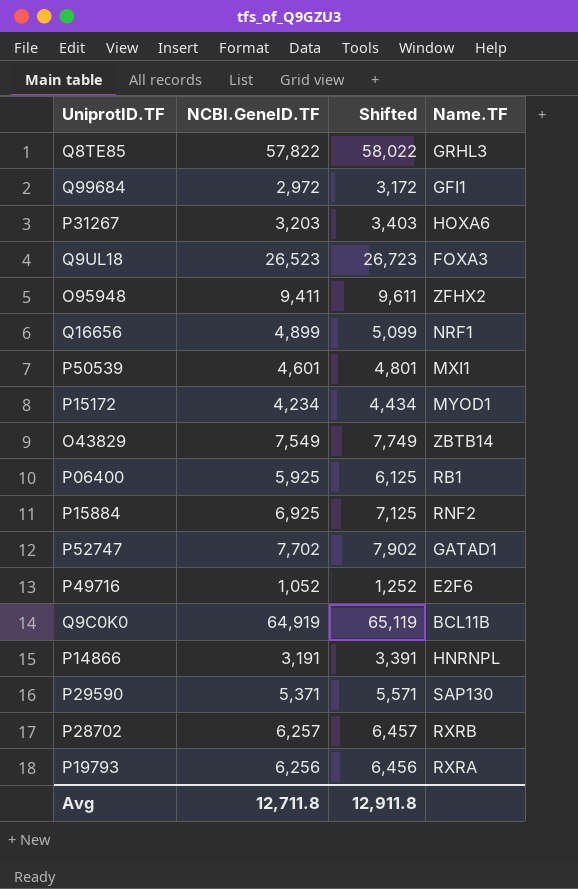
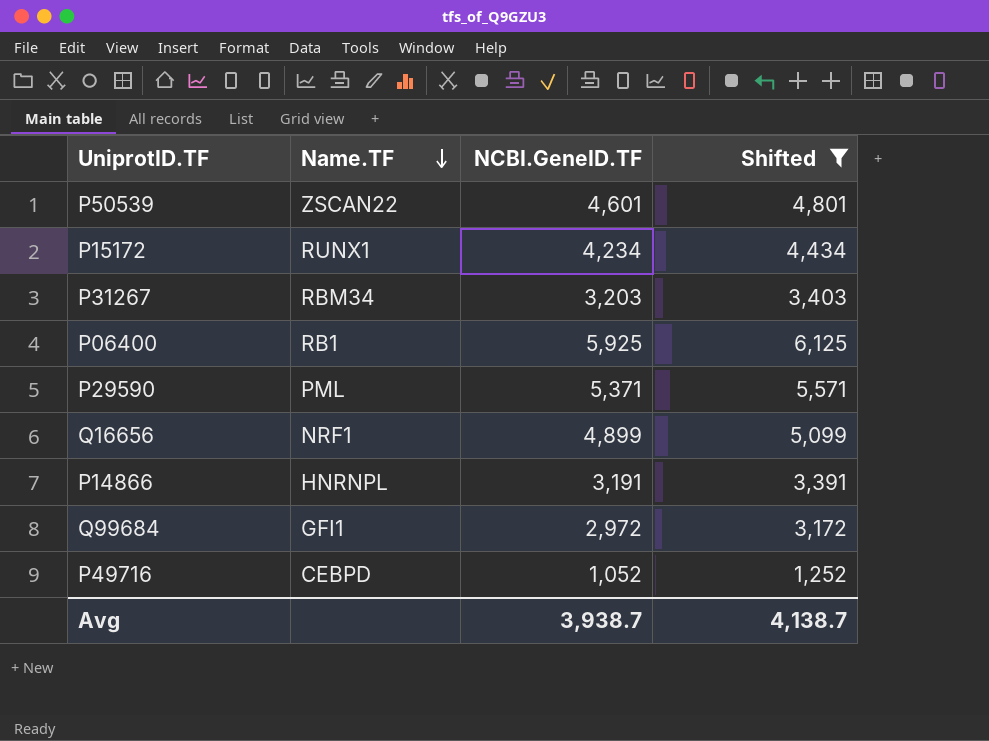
filter: none -> Shifted <= 6,125
row order: none -> Name.TF descending
column Name.TF | position: 4 -> 2
P50539 | Name.TF: MXI1 -> ZSCAN22
P15172 | Name.TF: MYOD1 -> RUNX1
P31267 | Name.TF: HOXA6 -> RBM34
P29590 | Name.TF: SAP130 -> PML
P49716 | Name.TF: E2F6 -> CEBPD
Avg | NCBI.GeneID.TF: 12,711.8 -> 3,938.7
Avg | Shifted: 12,911.8 -> 4,138.7

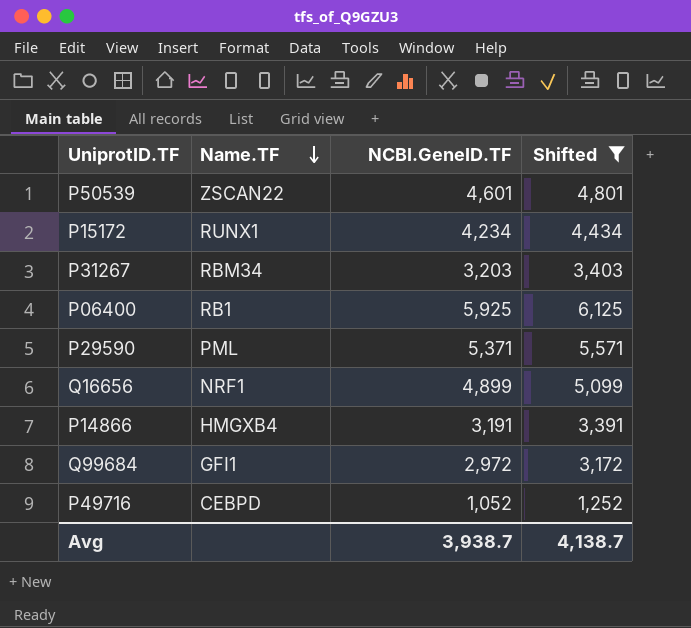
P14866 | Name.TF: HNRNPL -> HMGXB4

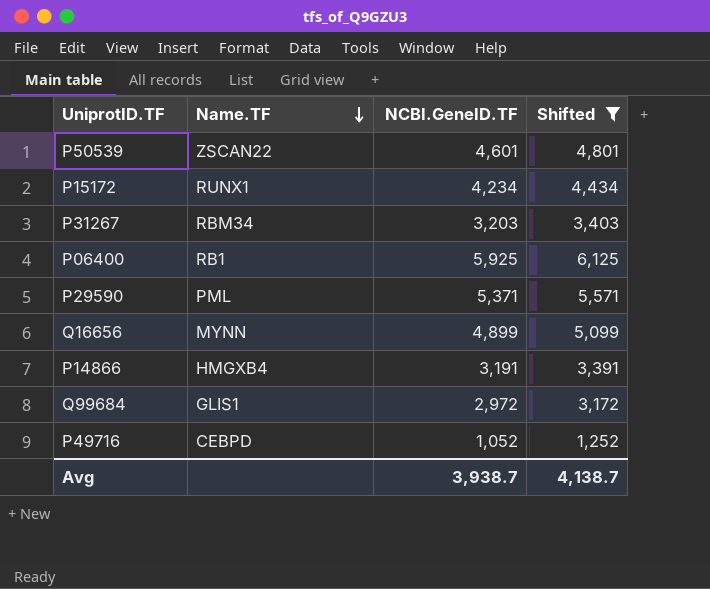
Q16656 | Name.TF: NRF1 -> MYNN
Q99684 | Name.TF: GFI1 -> GLIS1

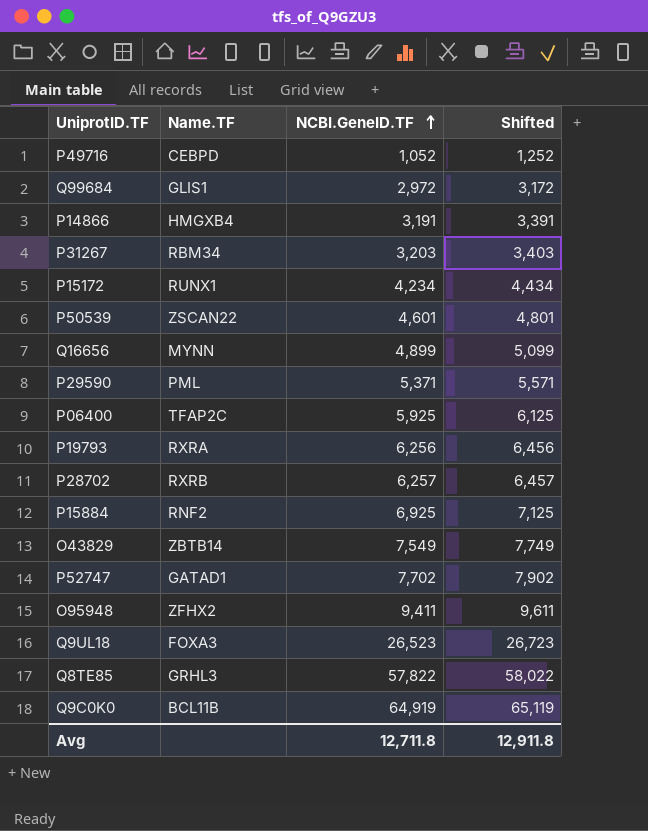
filter: Shifted <= 6,125 -> none
row order: Name.TF descending -> NCBI.GeneID.TF ascending
P06400 | Name.TF: RB1 -> TFAP2C
Avg | NCBI.GeneID.TF: 3,938.7 -> 12,711.8
Avg | Shifted: 4,138.7 -> 12,911.8

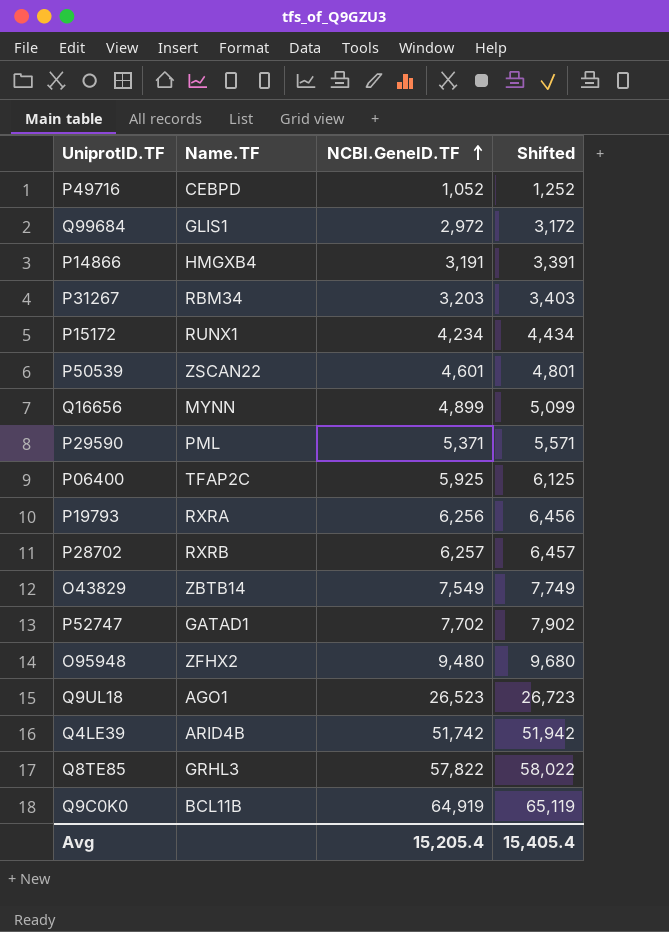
row P15884: RNF2 | 6,925 | 7,125 -> none
O95948 | NCBI.GeneID.TF: 9,411 -> 9,480
O95948 | Shifted: 9,611 -> 9,680
Q9UL18 | Name.TF: FOXA3 -> AGO1
row Q4LE39: none -> ARID4B | 51,742 | 51,942
Avg | NCBI.GeneID.TF: 12,711.8 -> 15,205.4
Avg | Shifted: 12,911.8 -> 15,405.4

